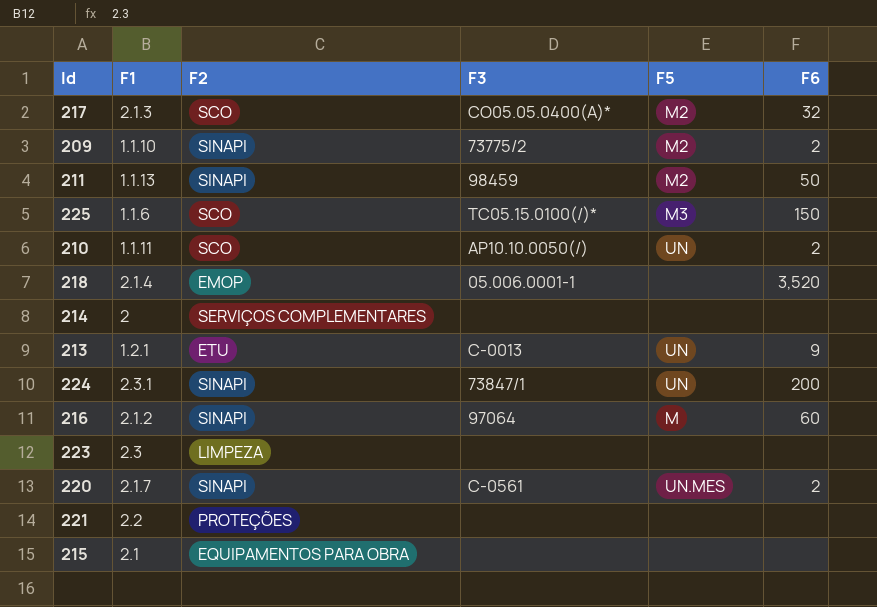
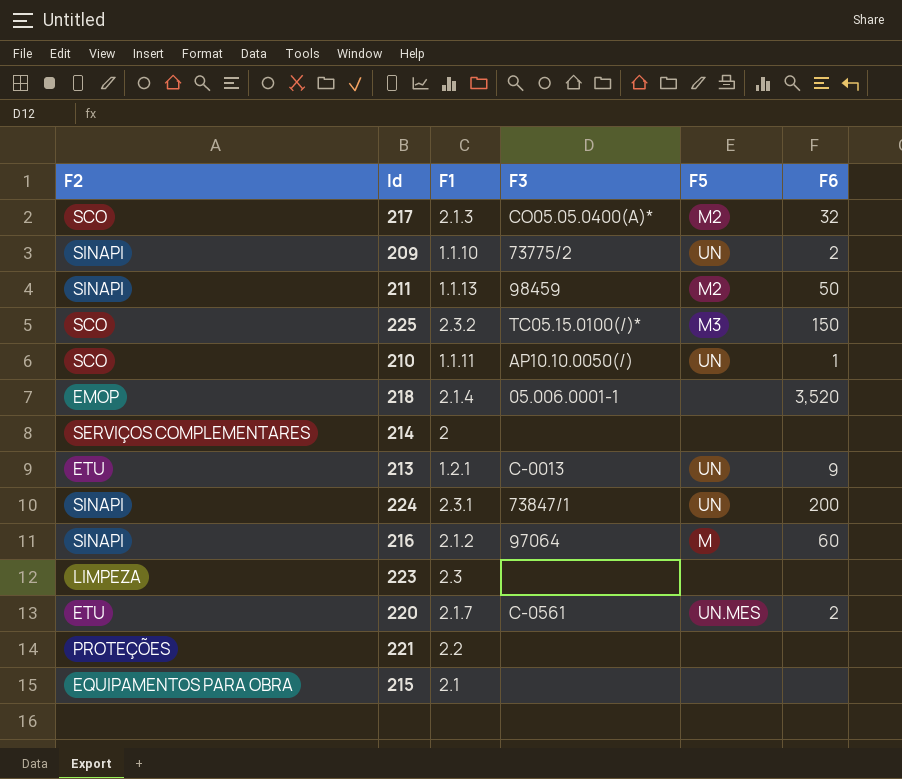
column F2 | position: 3 -> 1
209 | F5: M2 -> UN
225 | F1: 1.1.6 -> 2.3.2
210 | F6: 2 -> 1
220 | F2: SINAPI -> ETU

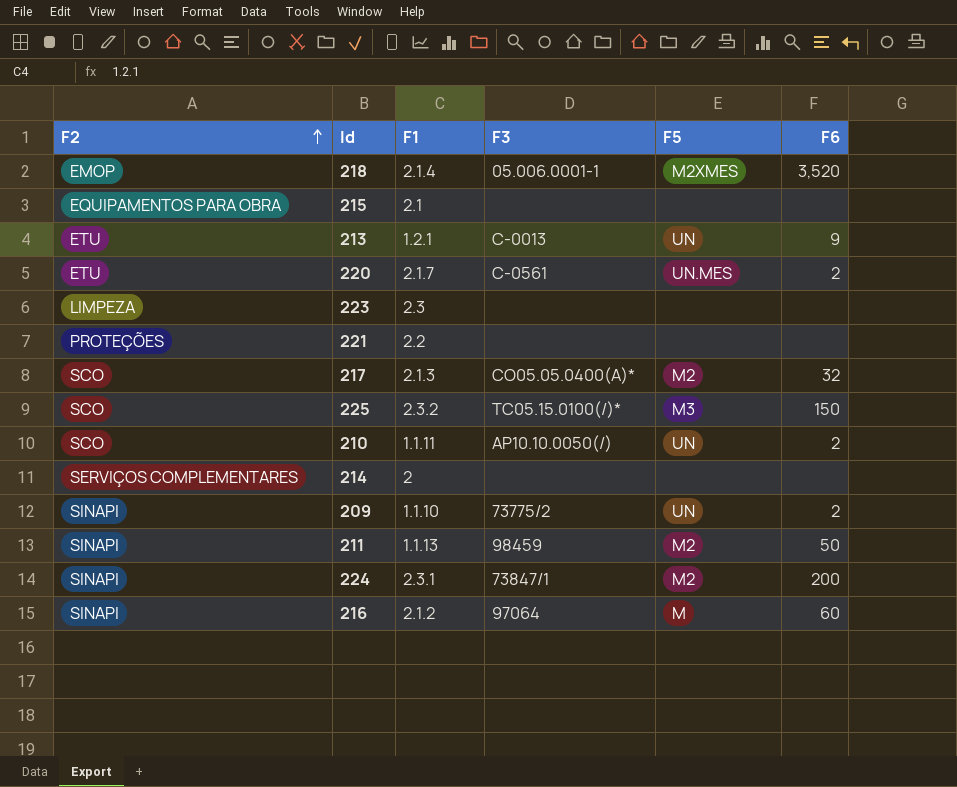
row order: none -> F2 ascending
218 | F5: none -> M2XMES
210 | F6: 1 -> 2
224 | F5: UN -> M2

